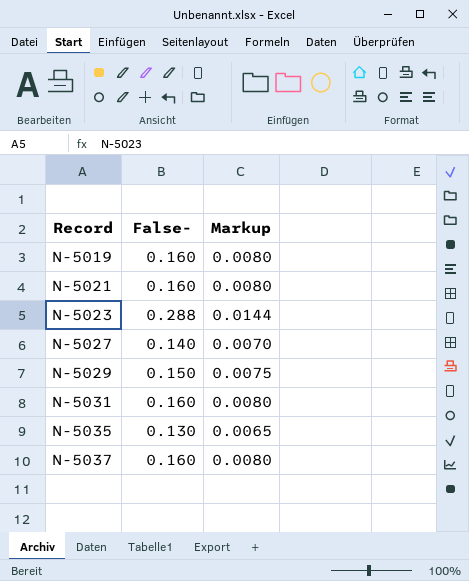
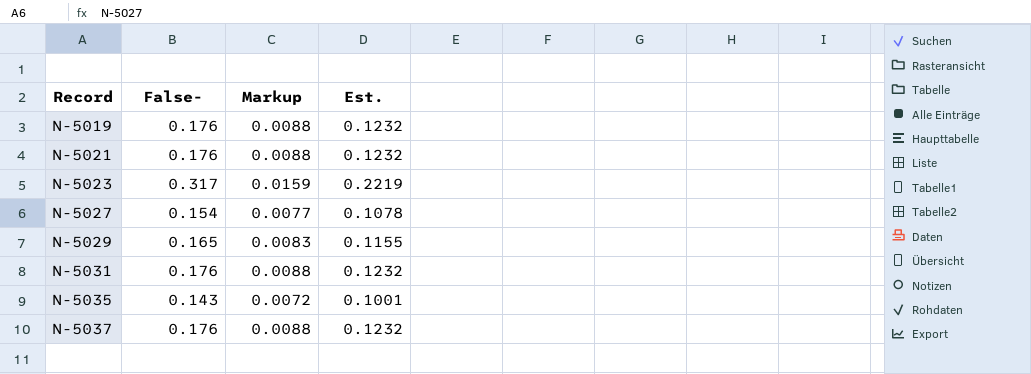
column Est. | formula: none -> [False-] * 0.7
N-5019 | False-: 0.160 -> 0.176
N-5019 | Markup: 0.0080 -> 0.0088
N-5021 | False-: 0.160 -> 0.176
N-5021 | Markup: 0.0080 -> 0.0088
N-5023 | False-: 0.288 -> 0.317
N-5023 | Markup: 0.0144 -> 0.0159
N-5027 | False-: 0.140 -> 0.154
N-5027 | Markup: 0.0070 -> 0.0077
N-5029 | False-: 0.150 -> 0.165
N-5029 | Markup: 0.0075 -> 0.0083
N-5031 | False-: 0.160 -> 0.176
N-5031 | Markup: 0.0080 -> 0.0088
N-5035 | False-: 0.130 -> 0.143
N-5035 | Markup: 0.0065 -> 0.0072
N-5037 | False-: 0.160 -> 0.176
N-5037 | Markup: 0.0080 -> 0.0088

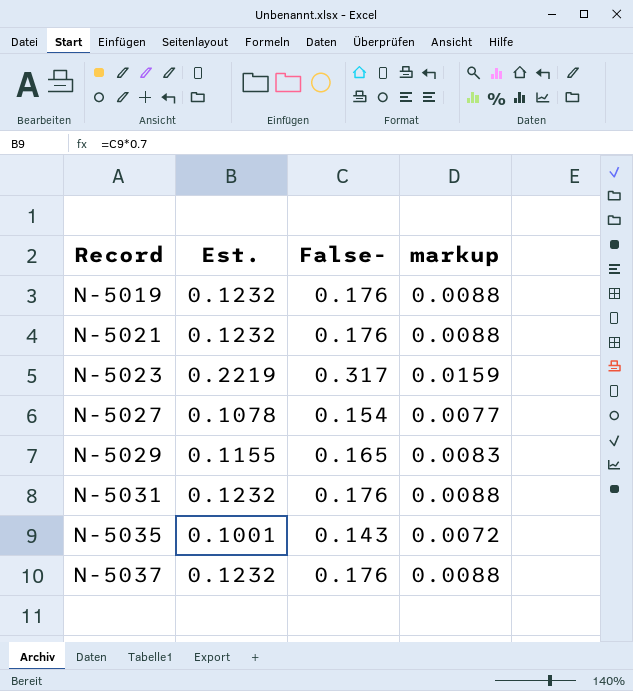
column Est. | position: 4 -> 2
column name: Markup -> markup

